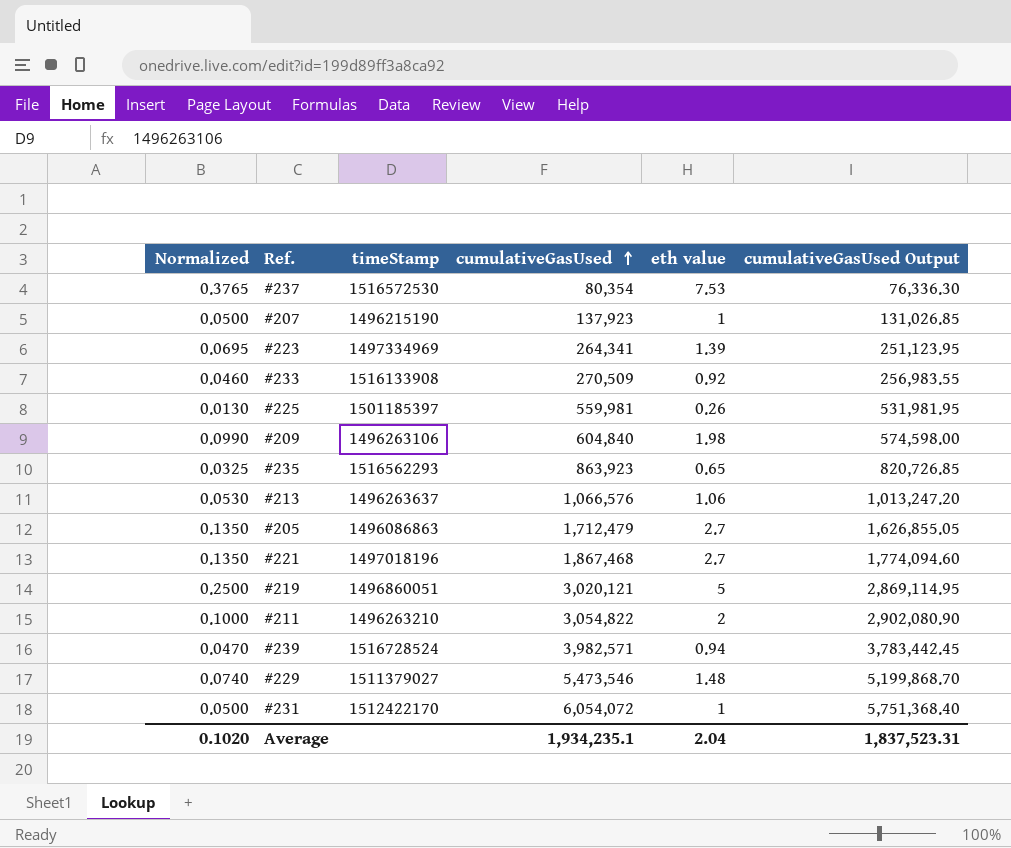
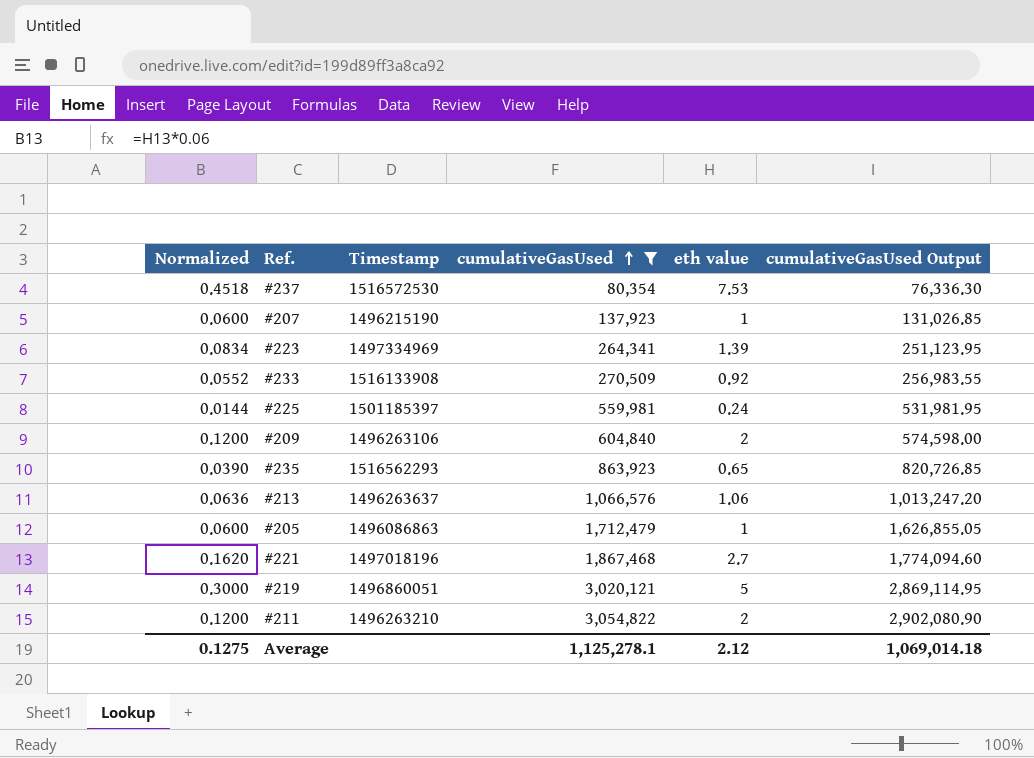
filter: none -> cumulativeGasUsed <= 3,054,822
column Normalized | formula: [eth value] * 0.05 -> [eth value] * 0.06
column name: timeStamp -> Timestamp
#225 | eth value: 0.26 -> 0.24
#209 | eth value: 1.98 -> 2
#205 | eth value: 2.7 -> 1
Average | Normalized: 0.1020 -> 0.1275
Average | cumulativeGasUsed: 1,934,235.1 -> 1,125,278.1
Average | eth value: 2.04 -> 2.12
Average | cumulativeGasUsed Output: 1,837,523.31 -> 1,069,014.18

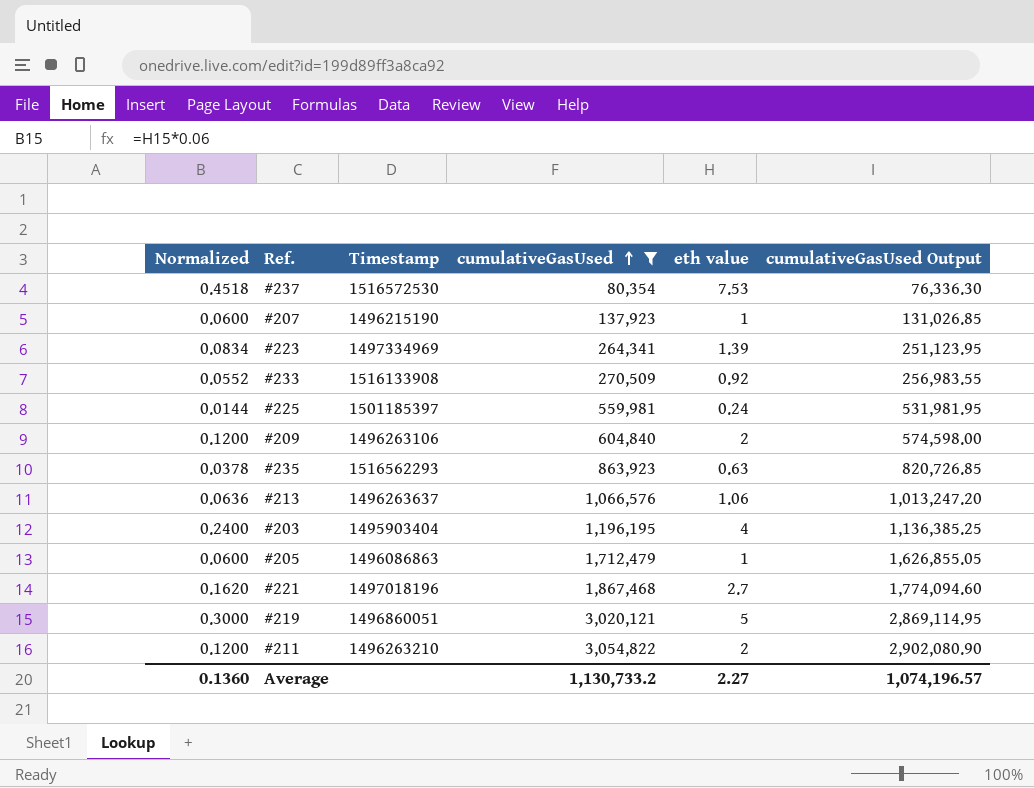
#235 | Normalized: 0.0390 -> 0.0378
#235 | eth value: 0.65 -> 0.63
row #203: none -> 0.2400 | 1495903404 | 1,196,195 | 4 | 1,136,385.25
Average | Normalized: 0.1275 -> 0.1360
Average | cumulativeGasUsed: 1,125,278.1 -> 1,130,733.2
Average | eth value: 2.12 -> 2.27
Average | cumulativeGasUsed Output: 1,069,014.18 -> 1,074,196.57

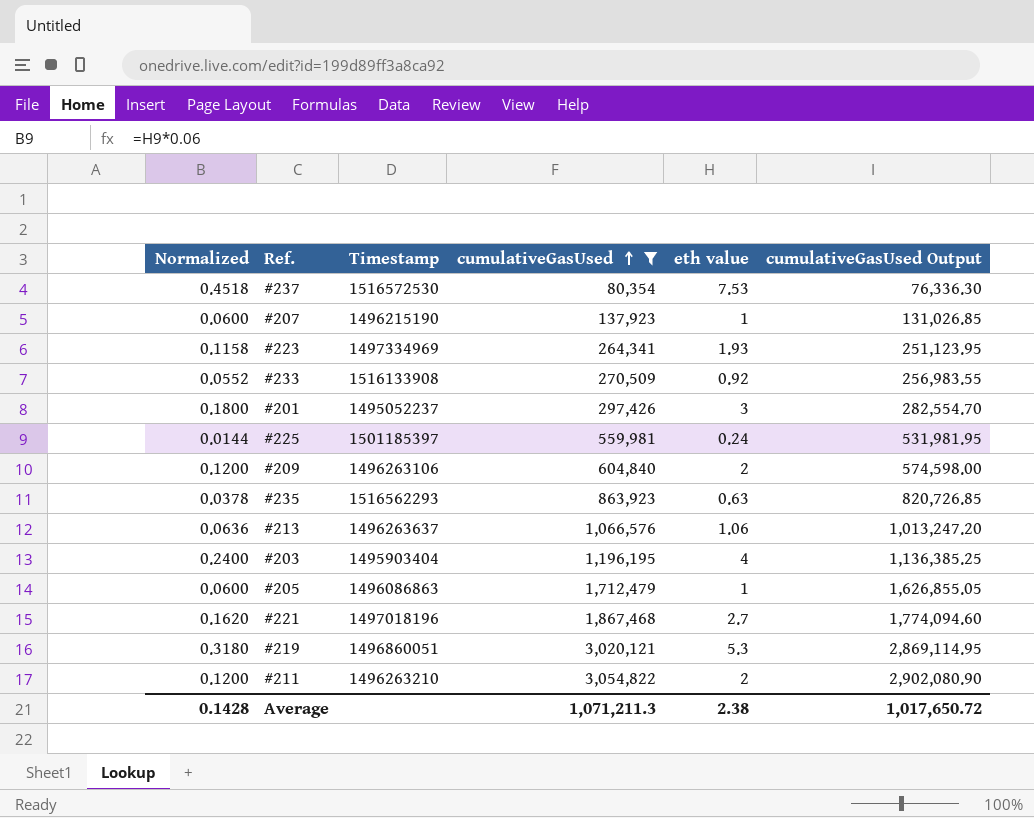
#223 | Normalized: 0.0834 -> 0.1158
#223 | eth value: 1.39 -> 1.93
row #201: none -> 0.1800 | 1495052237 | 297,426 | 3 | 282,554.70
#219 | Normalized: 0.3000 -> 0.3180
#219 | eth value: 5 -> 5.3
Average | Normalized: 0.1360 -> 0.1428
Average | cumulativeGasUsed: 1,130,733.2 -> 1,071,211.3
Average | eth value: 2.27 -> 2.38
Average | cumulativeGasUsed Output: 1,074,196.57 -> 1,017,650.72

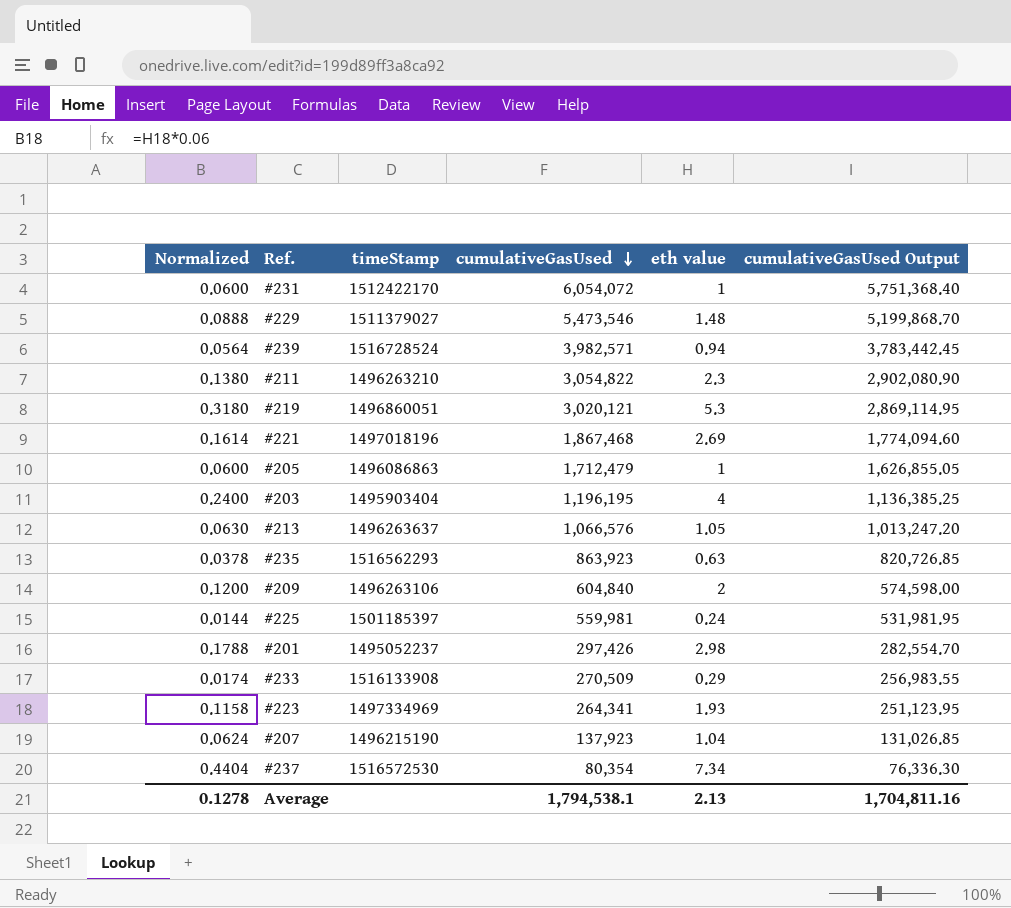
filter: cumulativeGasUsed <= 3,054,822 -> none
row order: cumulativeGasUsed ascending -> cumulativeGasUsed descending
column name: Timestamp -> timeStamp
#211 | Normalized: 0.1200 -> 0.1380
#211 | eth value: 2 -> 2.3
#221 | Normalized: 0.1620 -> 0.1614
#221 | eth value: 2.7 -> 2.69
#213 | Normalized: 0.0636 -> 0.0630
#213 | eth value: 1.06 -> 1.05
#201 | Normalized: 0.1800 -> 0.1788
#201 | eth value: 3 -> 2.98
#233 | Normalized: 0.0552 -> 0.0174
#233 | eth value: 0.92 -> 0.29
#207 | Normalized: 0.0600 -> 0.0624
#207 | eth value: 1 -> 1.04
#237 | Normalized: 0.4518 -> 0.4404
#237 | eth value: 7.53 -> 7.34
Average | Normalized: 0.1428 -> 0.1278
Average | cumulativeGasUsed: 1,071,211.3 -> 1,794,538.1
Average | eth value: 2.38 -> 2.13
Average | cumulativeGasUsed Output: 1,017,650.72 -> 1,704,811.16

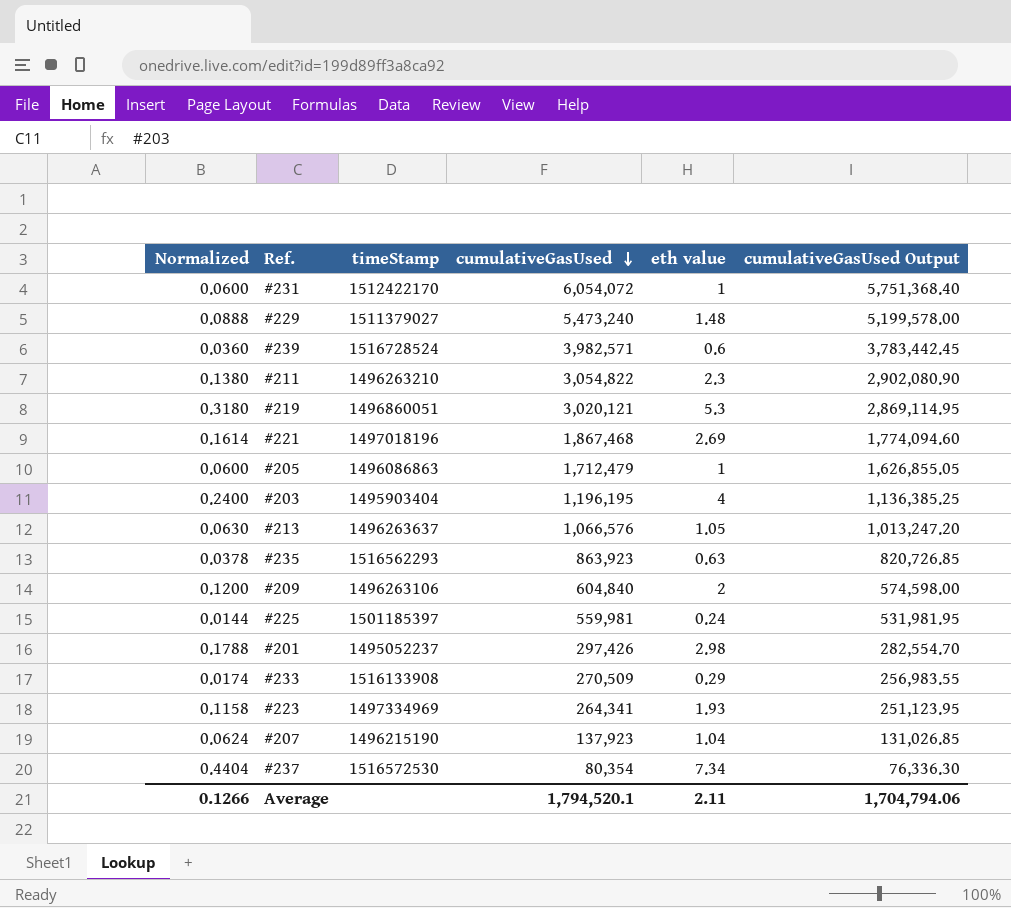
#229 | cumulativeGasUsed: 5,473,546 -> 5,473,240
#229 | cumulativeGasUsed Output: 5,199,868.70 -> 5,199,578.00
#239 | Normalized: 0.0564 -> 0.0360
#239 | eth value: 0.94 -> 0.6
Average | Normalized: 0.1278 -> 0.1266
Average | cumulativeGasUsed: 1,794,538.1 -> 1,794,520.1
Average | eth value: 2.13 -> 2.11
Average | cumulativeGasUsed Output: 1,704,811.16 -> 1,704,794.06

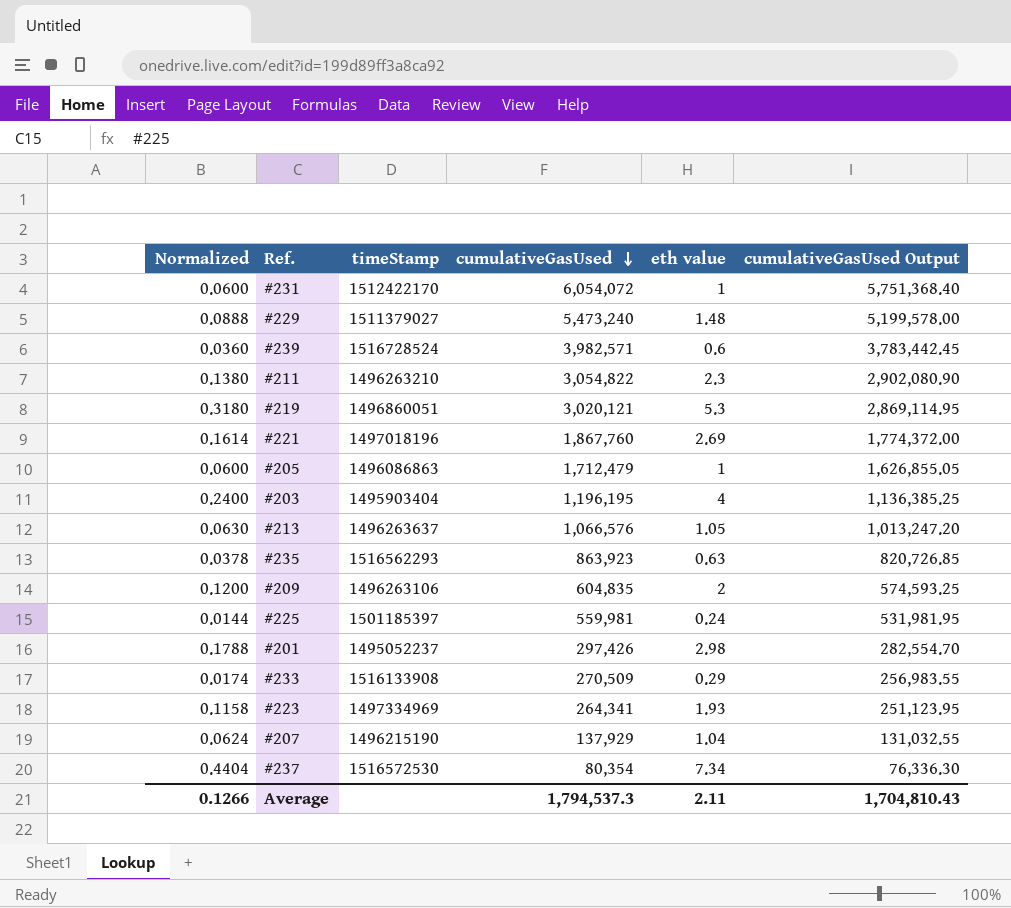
#221 | cumulativeGasUsed: 1,867,468 -> 1,867,760
#221 | cumulativeGasUsed Output: 1,774,094.60 -> 1,774,372.00
#209 | cumulativeGasUsed: 604,840 -> 604,835
#209 | cumulativeGasUsed Output: 574,598.00 -> 574,593.25
#207 | cumulativeGasUsed: 137,923 -> 137,929
#207 | cumulativeGasUsed Output: 131,026.85 -> 131,032.55
Average | cumulativeGasUsed: 1,794,520.1 -> 1,794,537.3
Average | cumulativeGasUsed Output: 1,704,794.06 -> 1,704,810.43

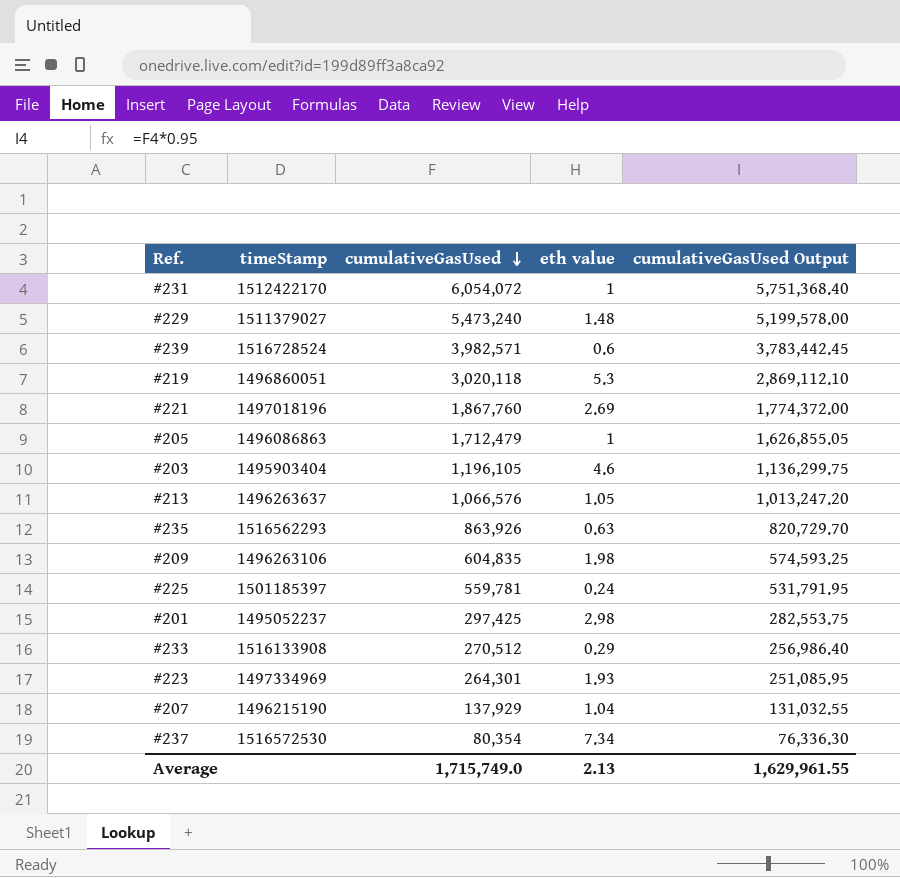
column Normalized | formula: [eth value] * 0.06 -> none
row #211: 0.1380 | 1496263210 | 3,054,822 | 2.3 | 2,902,080.90 -> none
#219 | cumulativeGasUsed: 3,020,121 -> 3,020,118
#219 | cumulativeGasUsed Output: 2,869,114.95 -> 2,869,112.10
#203 | cumulativeGasUsed: 1,196,195 -> 1,196,105
#203 | eth value: 4 -> 4.6
#203 | cumulativeGasUsed Output: 1,136,385.25 -> 1,136,299.75
#235 | cumulativeGasUsed: 863,923 -> 863,926
#235 | cumulativeGasUsed Output: 820,726.85 -> 820,729.70
#209 | eth value: 2 -> 1.98
#225 | cumulativeGasUsed: 559,981 -> 559,781
#225 | cumulativeGasUsed Output: 531,981.95 -> 531,791.95
#201 | cumulativeGasUsed: 297,426 -> 297,425
#201 | cumulativeGasUsed Output: 282,554.70 -> 282,553.75
#233 | cumulativeGasUsed: 270,509 -> 270,512
#233 | cumulativeGasUsed Output: 256,983.55 -> 256,986.40
#223 | cumulativeGasUsed: 264,341 -> 264,301
#223 | cumulativeGasUsed Output: 251,123.95 -> 251,085.95
Average | cumulativeGasUsed: 1,794,537.3 -> 1,715,749.0
Average | eth value: 2.11 -> 2.13
Average | cumulativeGasUsed Output: 1,704,810.43 -> 1,629,961.55

